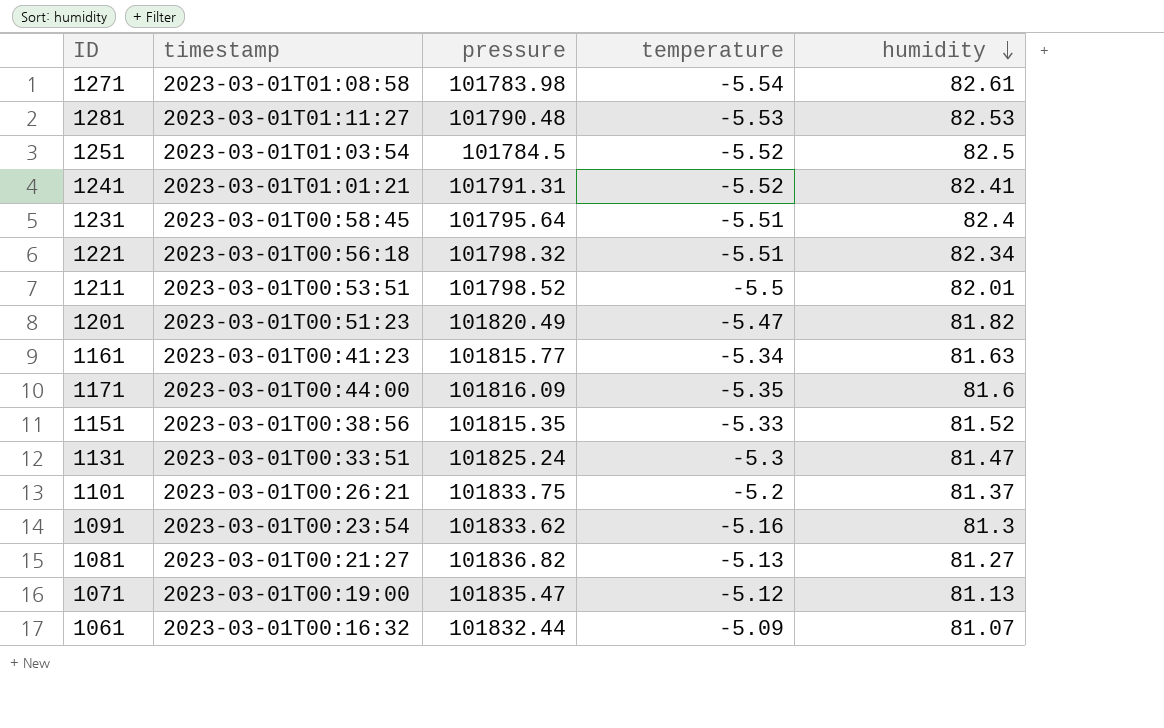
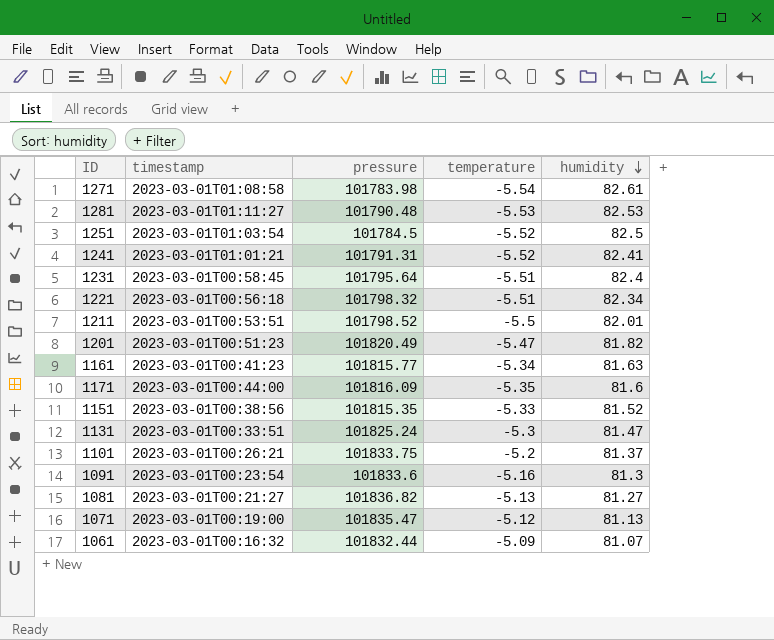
1091 | pressure: 101833.62 -> 101833.6

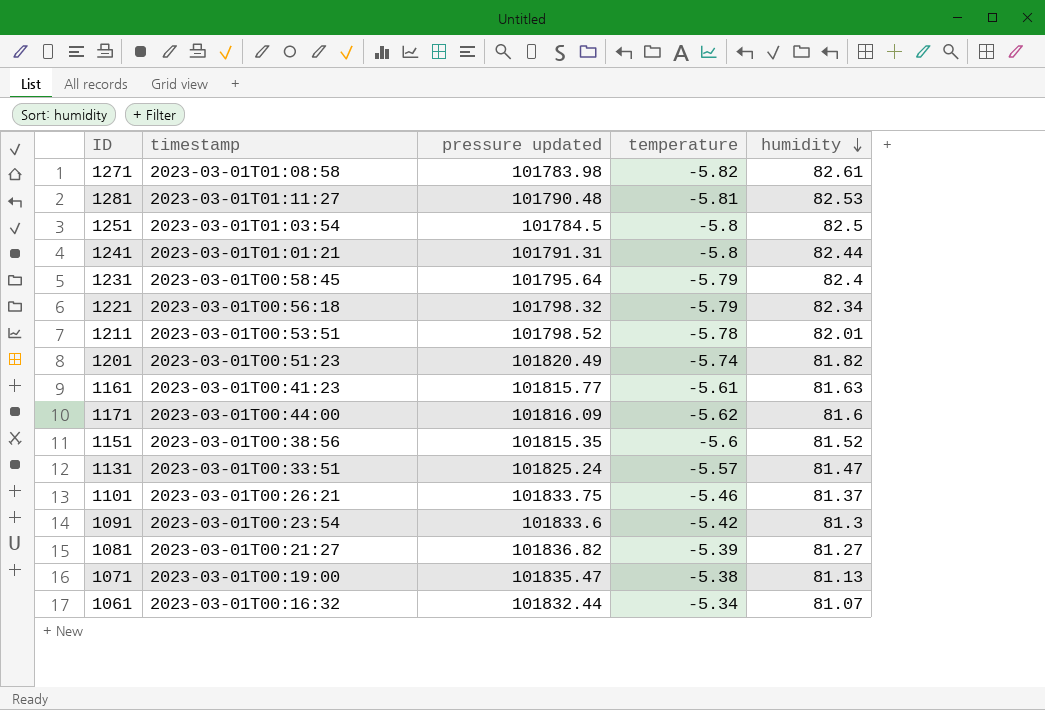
column name: pressure -> pressure updated
1271 | temperature: -5.54 -> -5.82
1281 | temperature: -5.53 -> -5.81
1251 | temperature: -5.52 -> -5.8
1241 | temperature: -5.52 -> -5.8
1241 | humidity: 82.41 -> 82.44
1231 | temperature: -5.51 -> -5.79
1221 | temperature: -5.51 -> -5.79
1211 | temperature: -5.5 -> -5.78
1201 | temperature: -5.47 -> -5.74
1161 | temperature: -5.34 -> -5.61
1171 | temperature: -5.35 -> -5.62
1151 | temperature: -5.33 -> -5.6
1131 | temperature: -5.3 -> -5.57
1101 | temperature: -5.2 -> -5.46
1091 | temperature: -5.16 -> -5.42
1081 | temperature: -5.13 -> -5.39
1071 | temperature: -5.12 -> -5.38
1061 | temperature: -5.09 -> -5.34

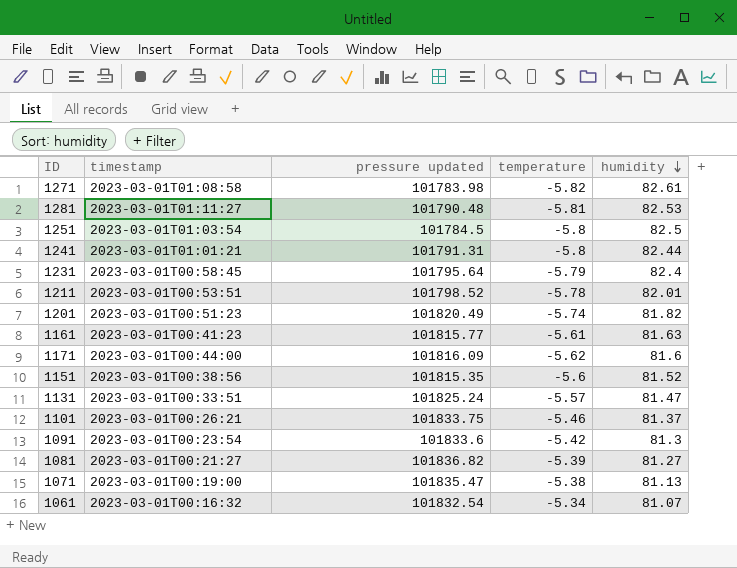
row 1221: 2023-03-01T00:56:18 | 101798.32 | -5.79 | 82.34 -> none
1061 | pressure updated: 101832.44 -> 101832.54

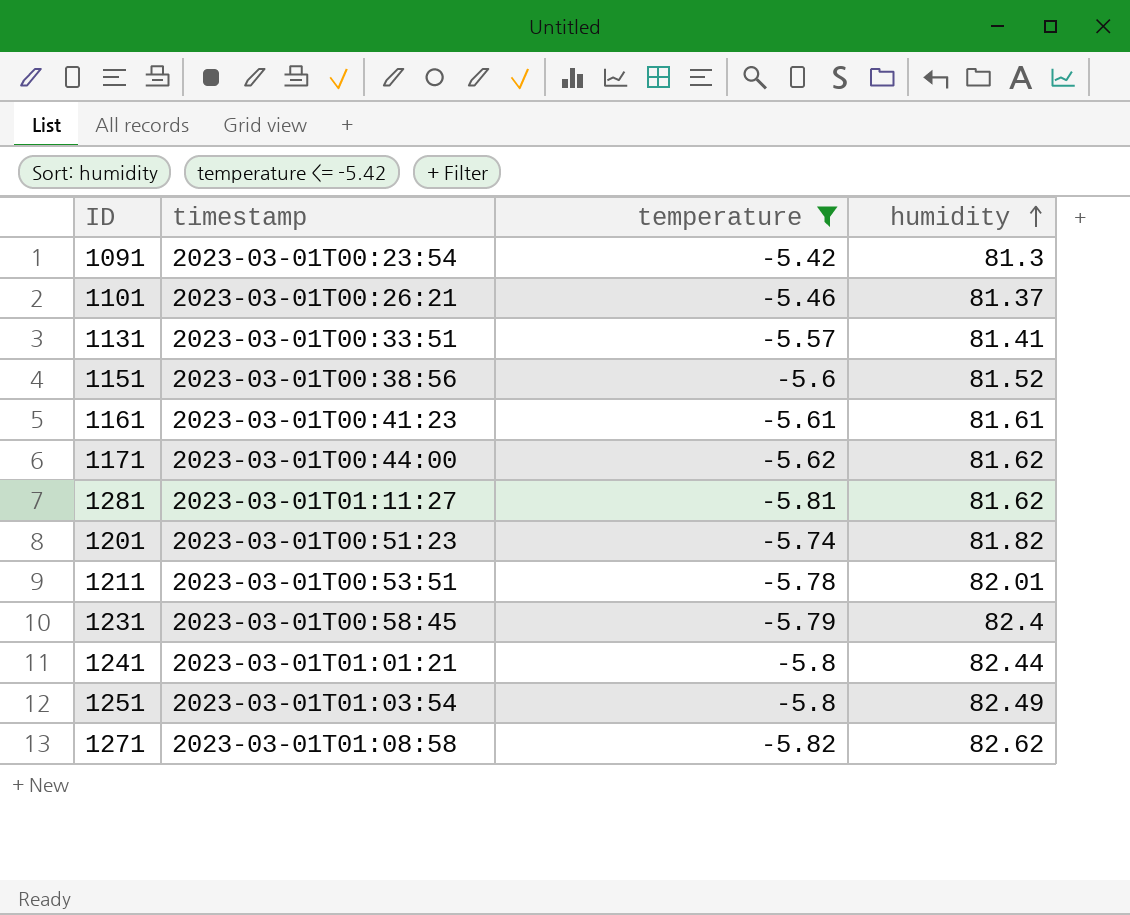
filter: none -> temperature <= -5.42
row order: humidity descending -> humidity ascending
column pressure updated | position: 3 -> none
1131 | humidity: 81.47 -> 81.41
1161 | humidity: 81.63 -> 81.61
1171 | humidity: 81.6 -> 81.62
1281 | humidity: 82.53 -> 81.62
1251 | humidity: 82.5 -> 82.49
1271 | humidity: 82.61 -> 82.62

